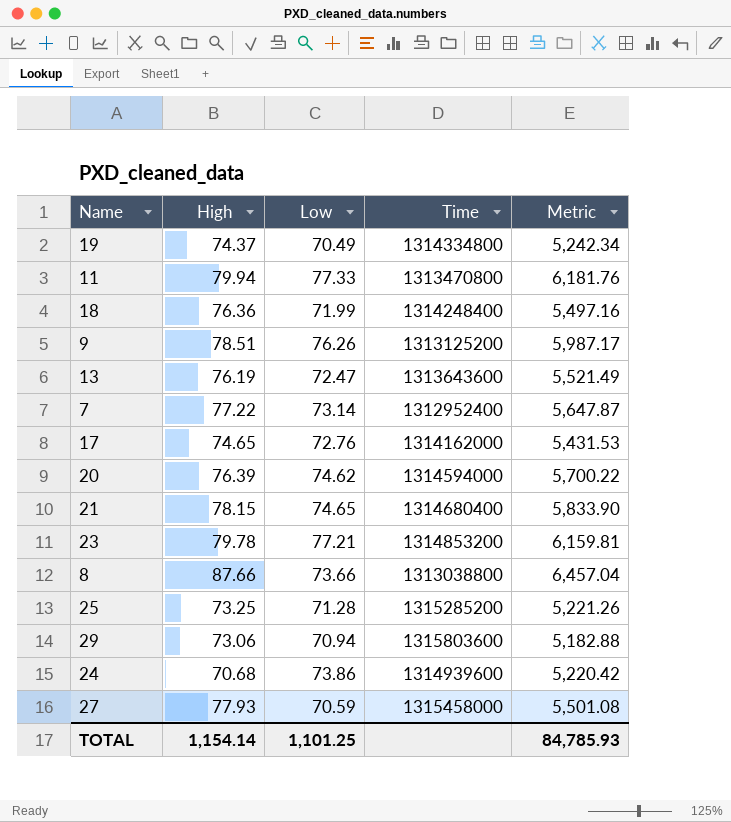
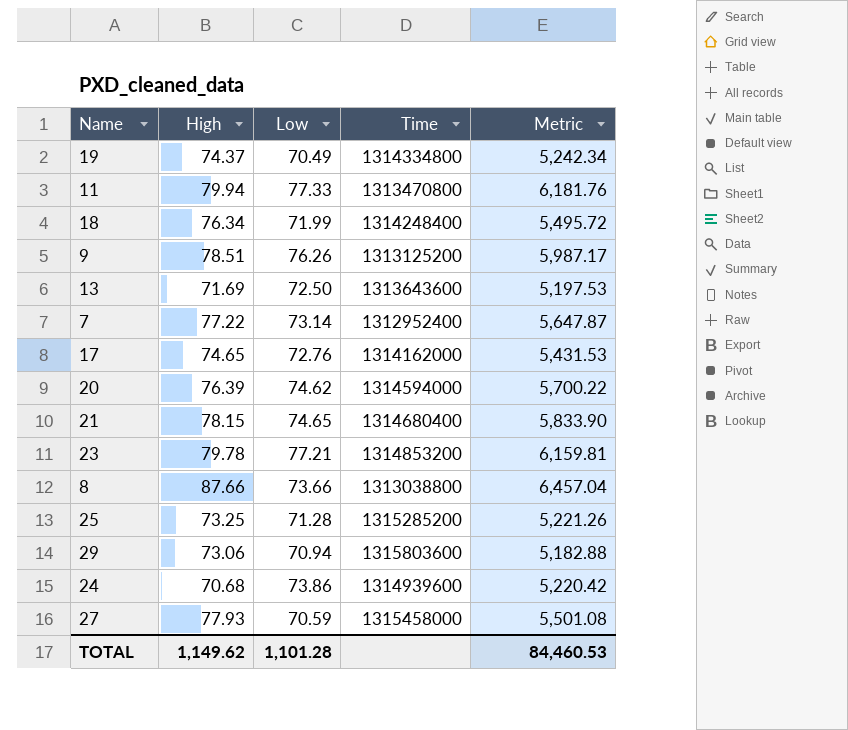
18 | High: 76.36 -> 76.34
18 | Metric: 5,497.16 -> 5,495.72
13 | High: 76.19 -> 71.69
13 | Low: 72.47 -> 72.50
13 | Metric: 5,521.49 -> 5,197.53
TOTAL | High: 1,154.14 -> 1,149.62
TOTAL | Low: 1,101.25 -> 1,101.28
TOTAL | Metric: 84,785.93 -> 84,460.53

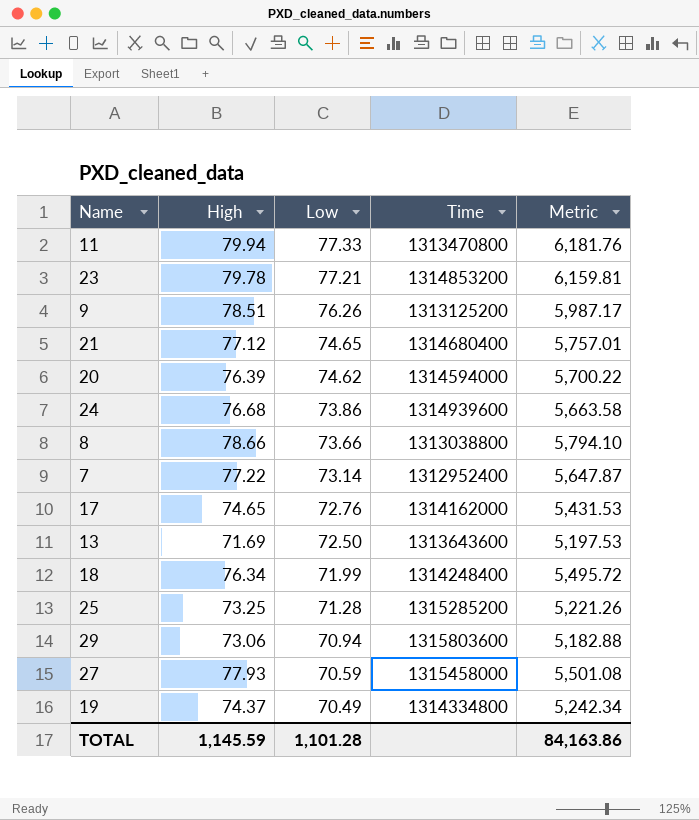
row order: none -> Low descending
21 | High: 78.15 -> 77.12
21 | Metric: 5,833.90 -> 5,757.01
24 | High: 70.68 -> 76.68
24 | Metric: 5,220.42 -> 5,663.58
8 | High: 87.66 -> 78.66
8 | Metric: 6,457.04 -> 5,794.10
TOTAL | High: 1,149.62 -> 1,145.59
TOTAL | Metric: 84,460.53 -> 84,163.86

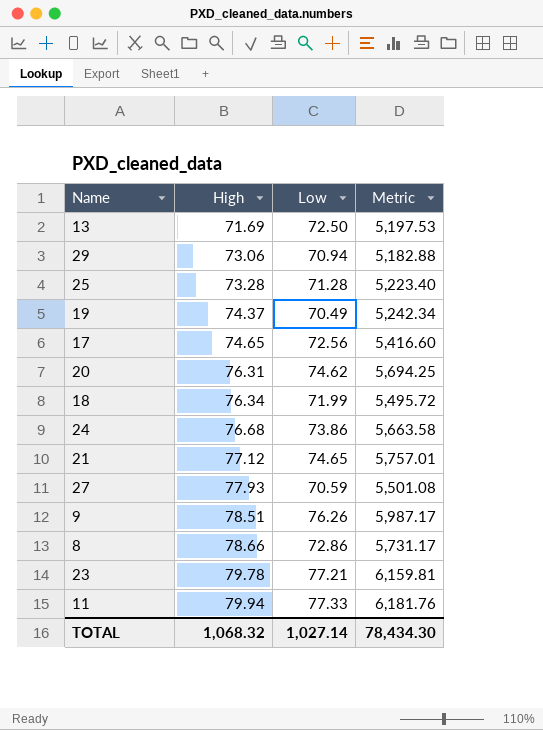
row order: Low descending -> High ascending
column Time | position: 4 -> none
row 7: 77.22 | 73.14 | 1312952400 | 5,647.87 -> none
25 | High: 73.25 -> 73.28
25 | Metric: 5,221.26 -> 5,223.40
17 | Low: 72.76 -> 72.56
17 | Metric: 5,431.53 -> 5,416.60
20 | High: 76.39 -> 76.31
20 | Metric: 5,700.22 -> 5,694.25
8 | Low: 73.66 -> 72.86
8 | Metric: 5,794.10 -> 5,731.17
TOTAL | High: 1,145.59 -> 1,068.32
TOTAL | Low: 1,101.28 -> 1,027.14
TOTAL | Metric: 84,163.86 -> 78,434.30

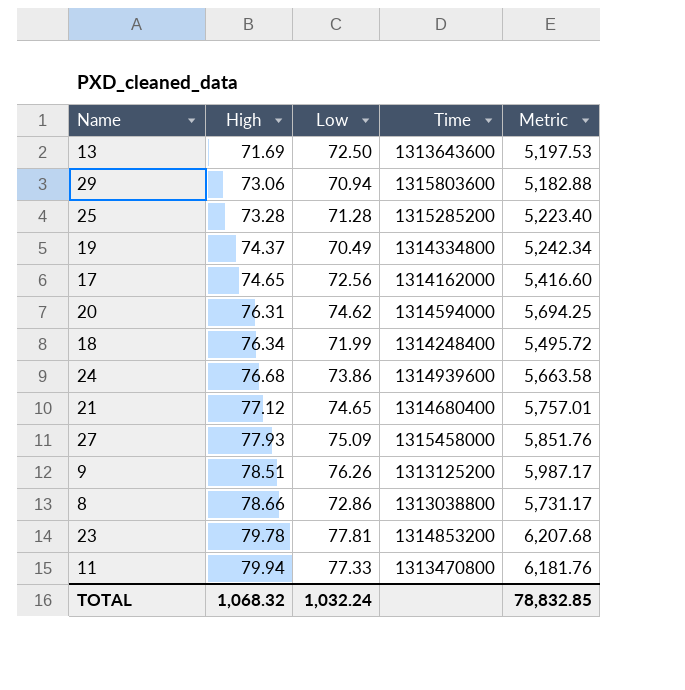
column Time | position: none -> 4
27 | Low: 70.59 -> 75.09
27 | Metric: 5,501.08 -> 5,851.76
23 | Low: 77.21 -> 77.81
23 | Metric: 6,159.81 -> 6,207.68
TOTAL | Low: 1,027.14 -> 1,032.24
TOTAL | Metric: 78,434.30 -> 78,832.85

